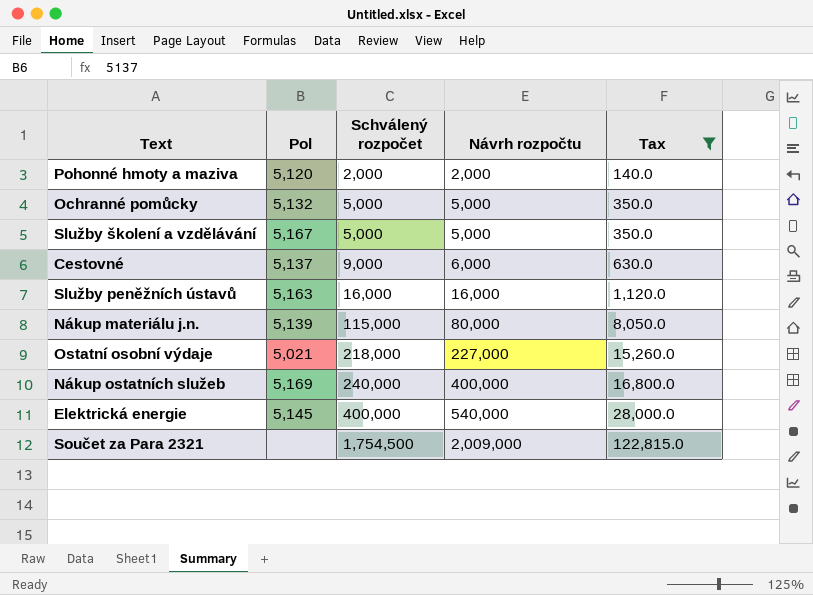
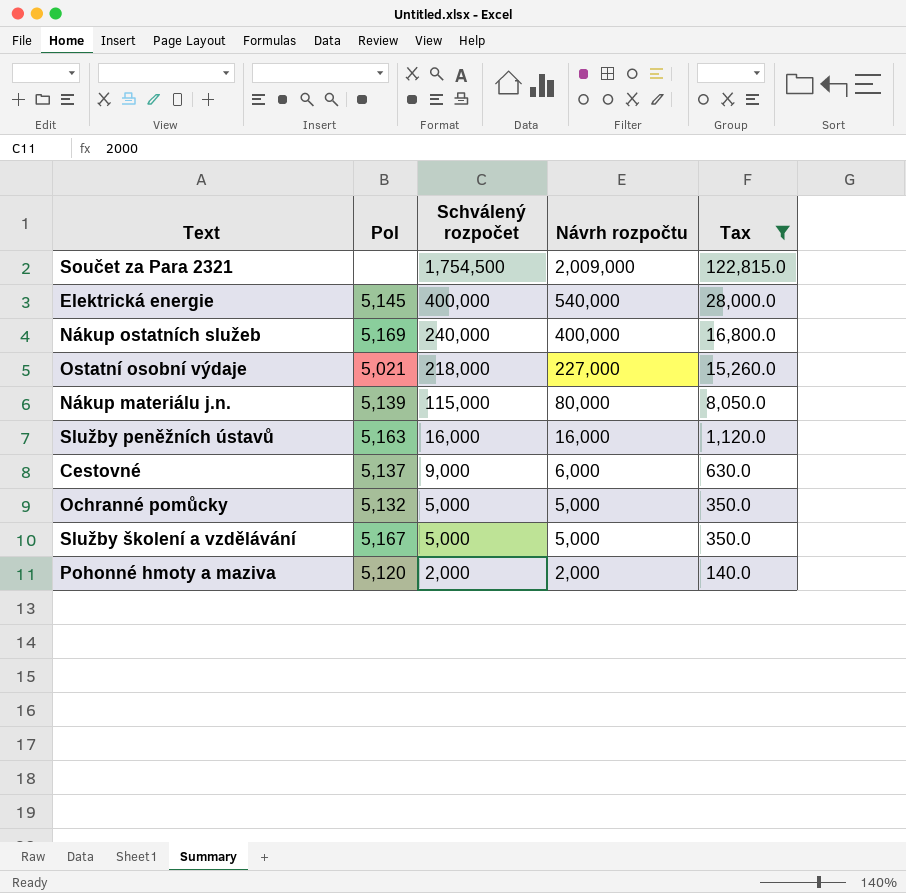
row order: Schválený rozpočet ascending -> Schválený rozpočet descending

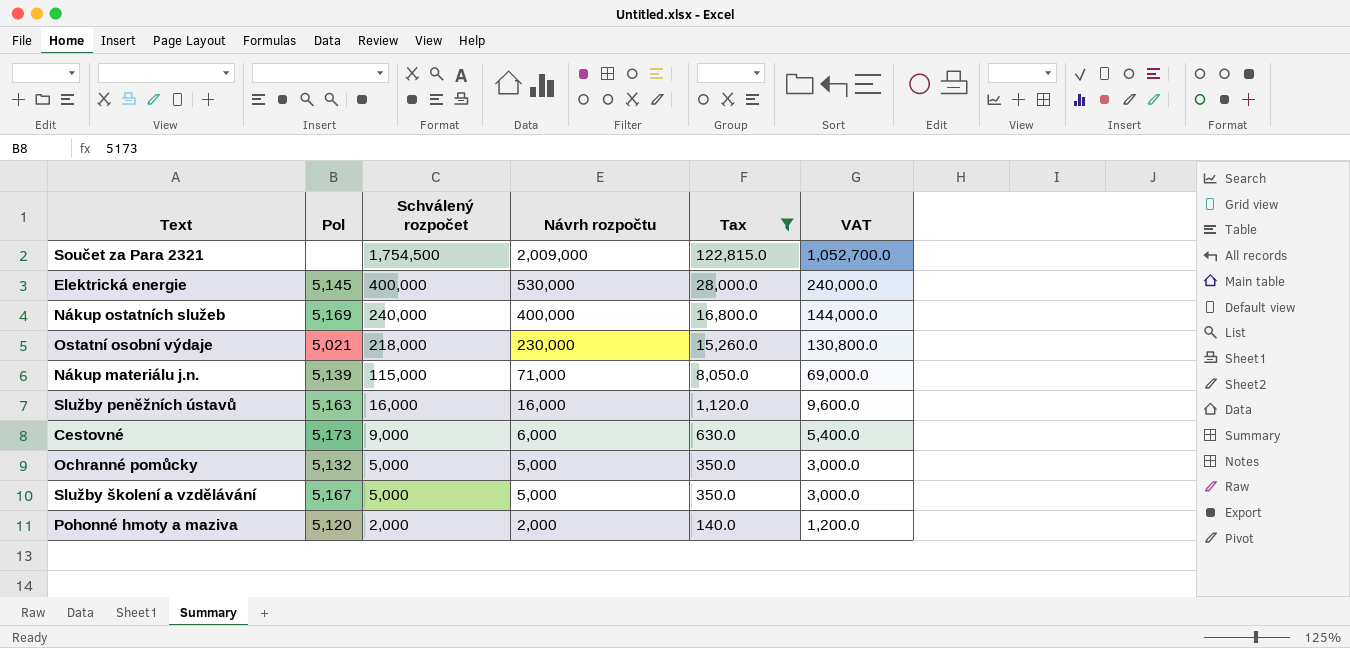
column VAT | formula: none -> [Schválený rozpočet] * 0.6
Elektrická energie | Návrh rozpočtu: 540,000 -> 530,000
Ostatní osobní výdaje | Návrh rozpočtu: 227,000 -> 230,000
Nákup materiálu j.n. | Návrh rozpočtu: 80,000 -> 71,000
Cestovné | Pol: 5,137 -> 5,173

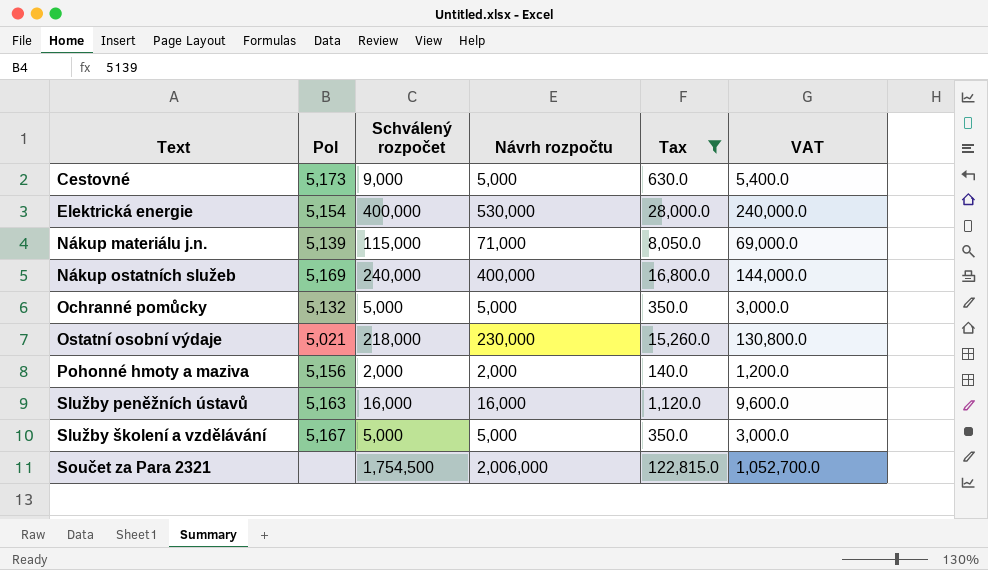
row order: Schválený rozpočet descending -> Text ascending
Cestovné | Návrh rozpočtu: 6,000 -> 5,000
Elektrická energie | Pol: 5,145 -> 5,154
Pohonné hmoty a maziva | Pol: 5,120 -> 5,156
Součet za Para 2321 | Návrh rozpočtu: 2,009,000 -> 2,006,000

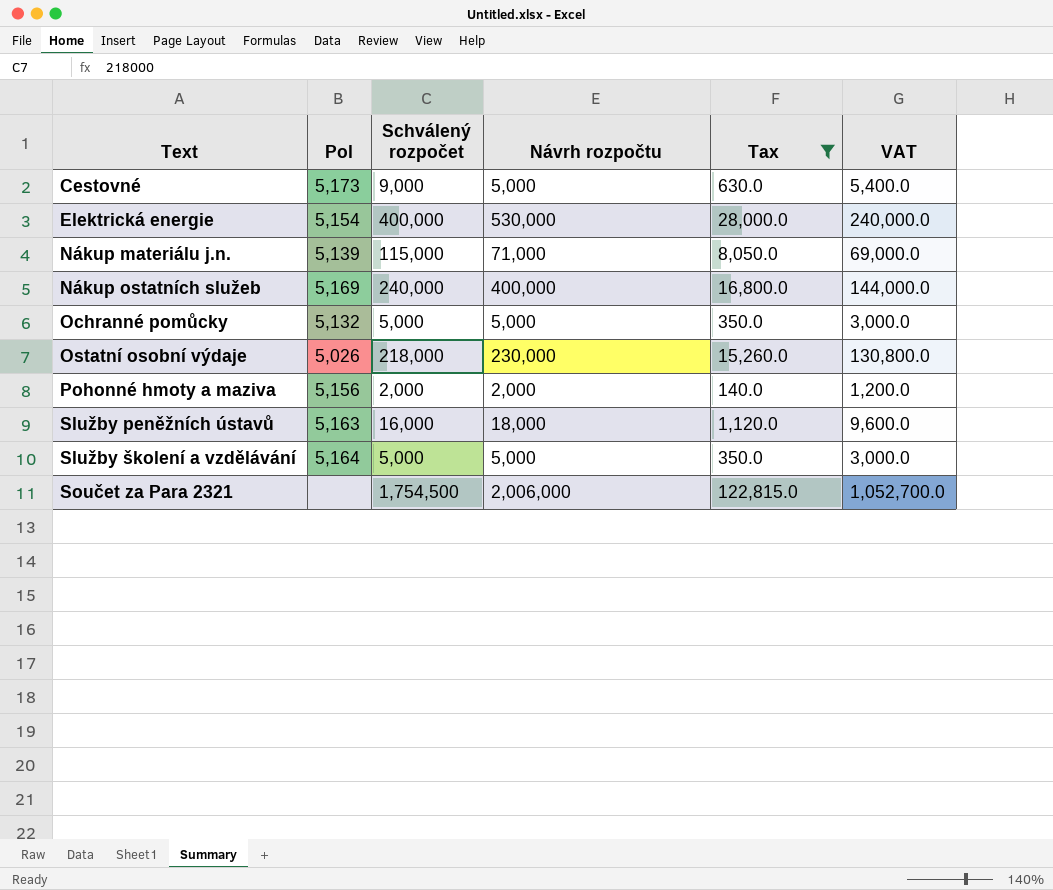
Ostatní osobní výdaje | Pol: 5,021 -> 5,026
Služby peněžních ústavů | Návrh rozpočtu: 16,000 -> 18,000
Služby školení a vzdělávání | Pol: 5,167 -> 5,164

